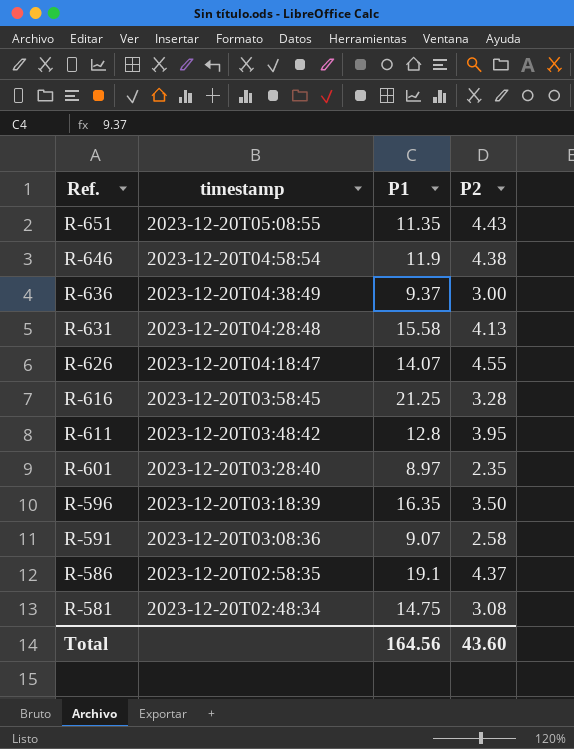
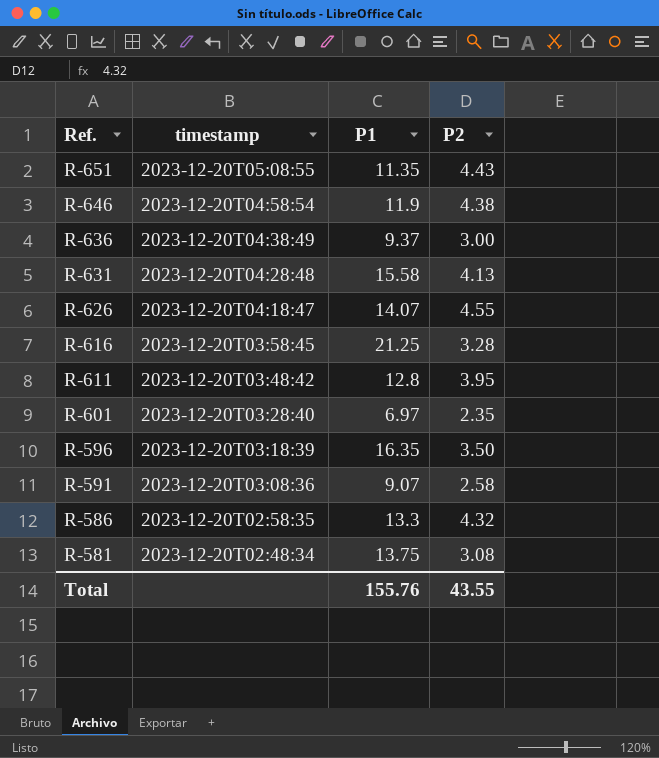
R-601 | P1: 8.97 -> 6.97
R-586 | P1: 19.1 -> 13.3
R-586 | P2: 4.37 -> 4.32
R-581 | P1: 14.75 -> 13.75
Total | P1: 164.56 -> 155.76
Total | P2: 43.60 -> 43.55

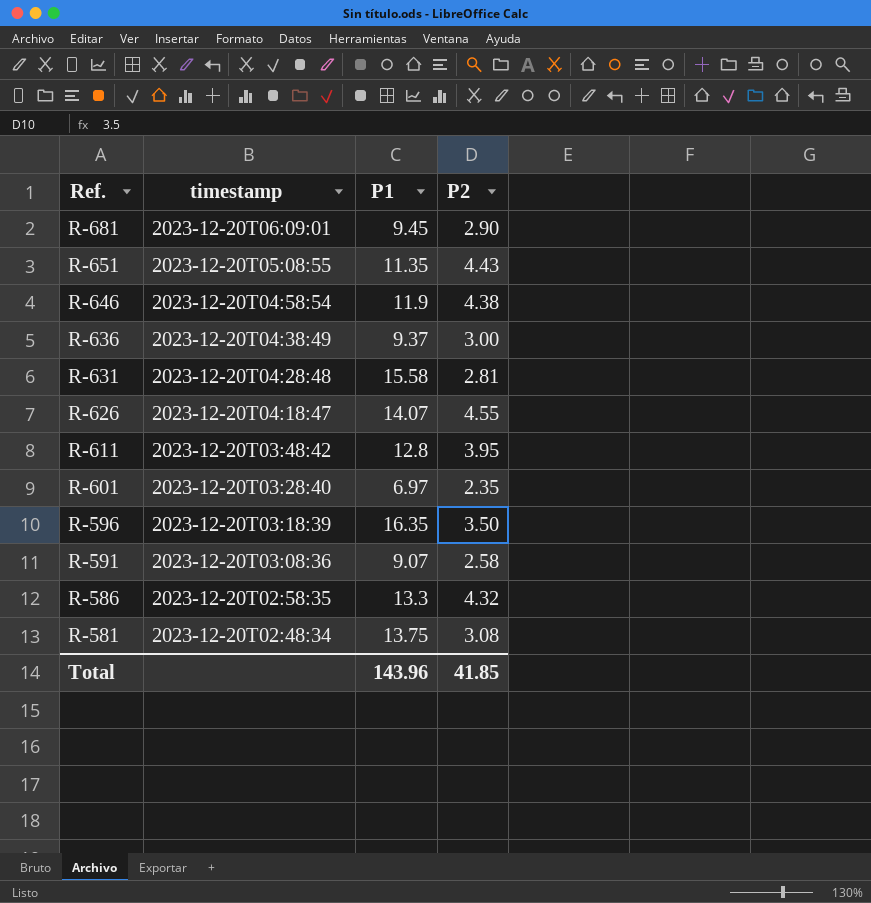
row R-616: 2023-12-20T03:58:45 | 21.25 | 3.28 -> none
row R-681: none -> 2023-12-20T06:09:01 | 9.45 | 2.90
R-631 | P2: 4.13 -> 2.81
Total | P1: 155.76 -> 143.96
Total | P2: 43.55 -> 41.85

